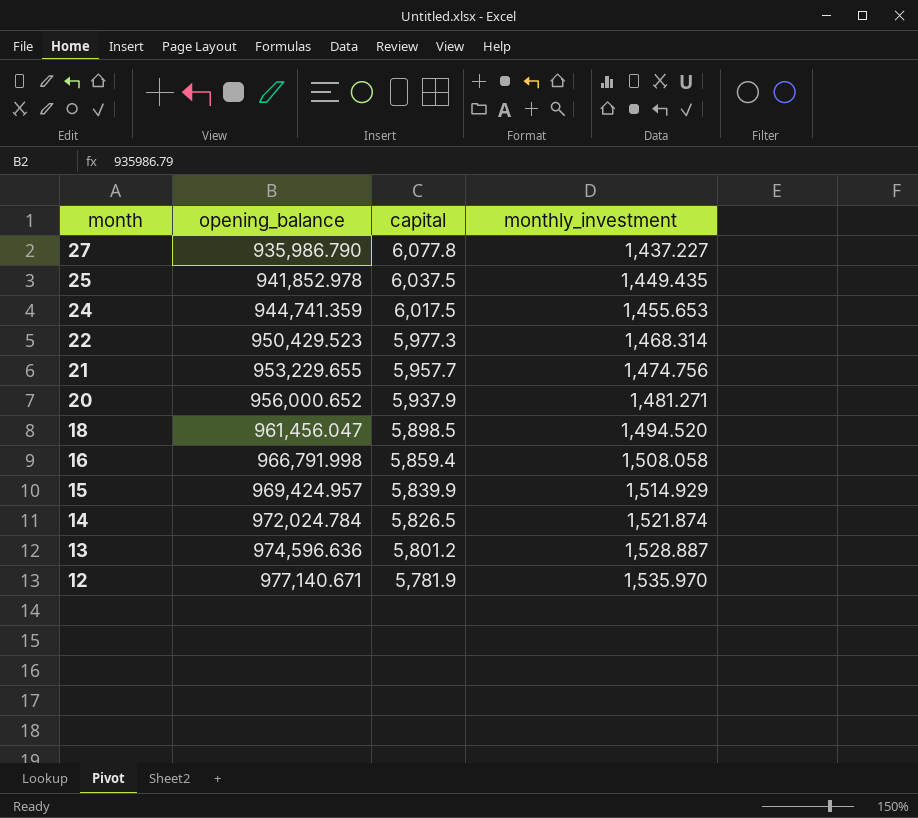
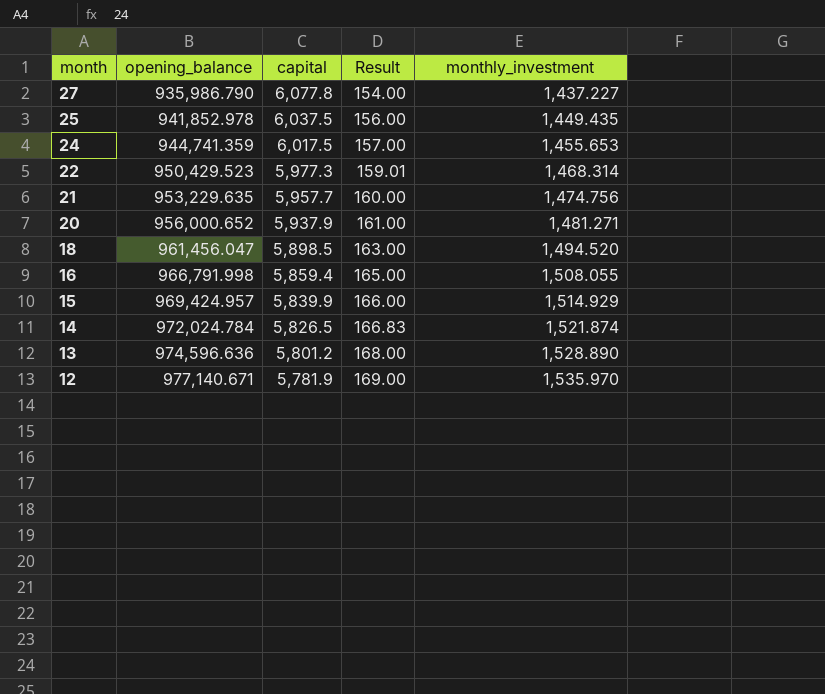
column Result | formula: none -> [opening_balance] / [capital]
21 | opening_balance: 953,229.655 -> 953,229.635
16 | monthly_investment: 1,508.058 -> 1,508.055
13 | monthly_investment: 1,528.887 -> 1,528.890

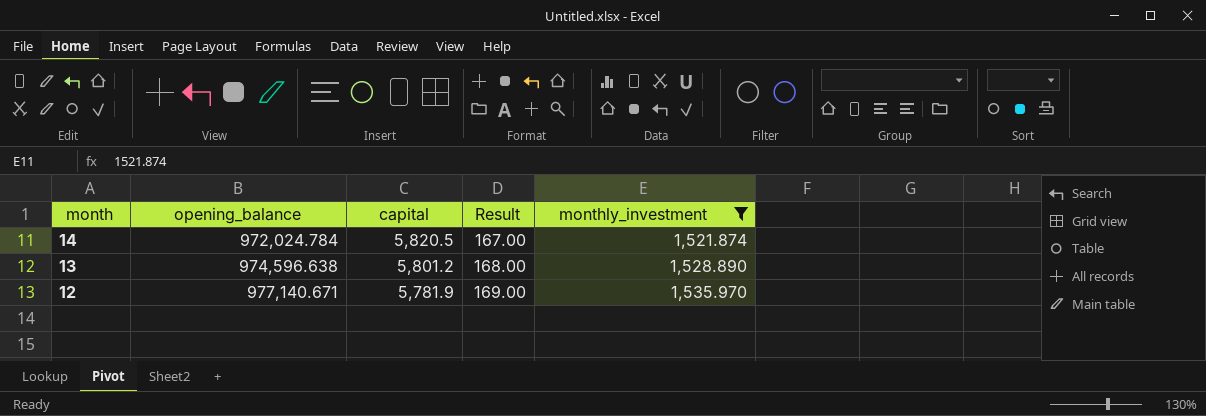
filter: none -> monthly_investment >= 1,521.874
14 | capital: 5,826.5 -> 5,820.5
14 | Result: 166.83 -> 167.00
13 | opening_balance: 974,596.636 -> 974,596.638

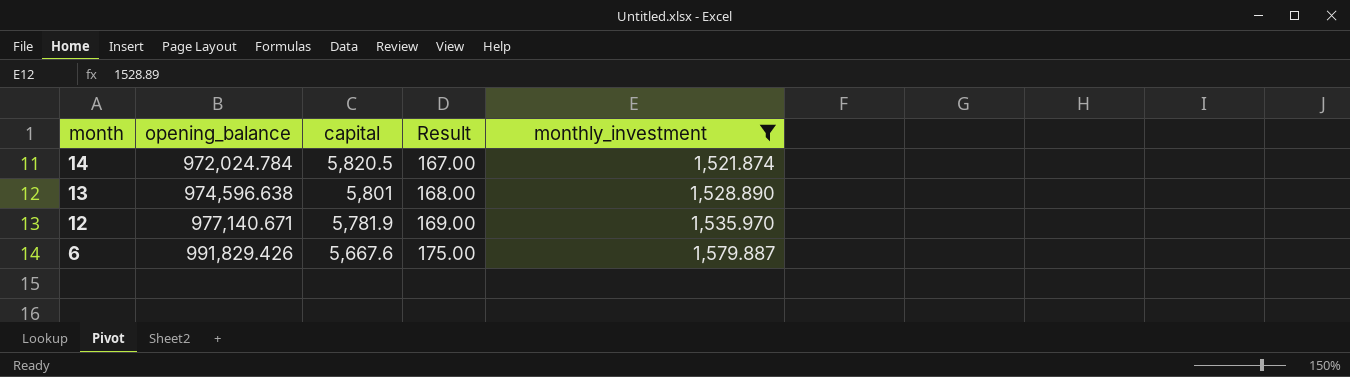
13 | capital: 5,801.2 -> 5,801
row 6: none -> 991,829.426 | 5,667.6 | 175.00 | 1,579.887

